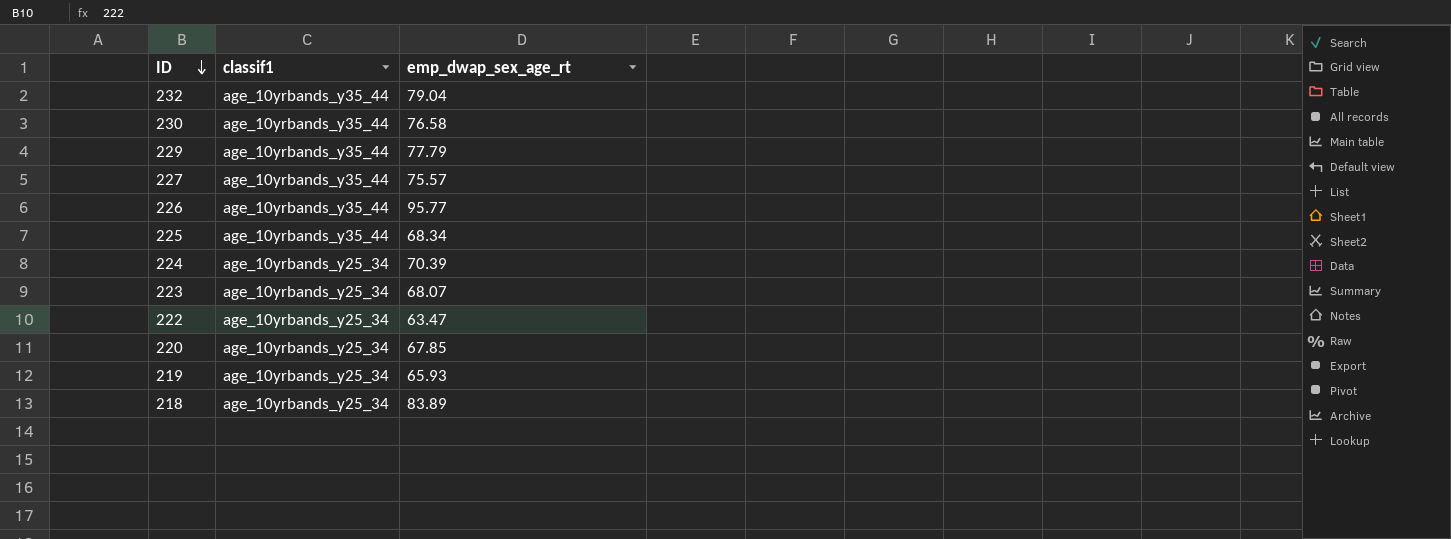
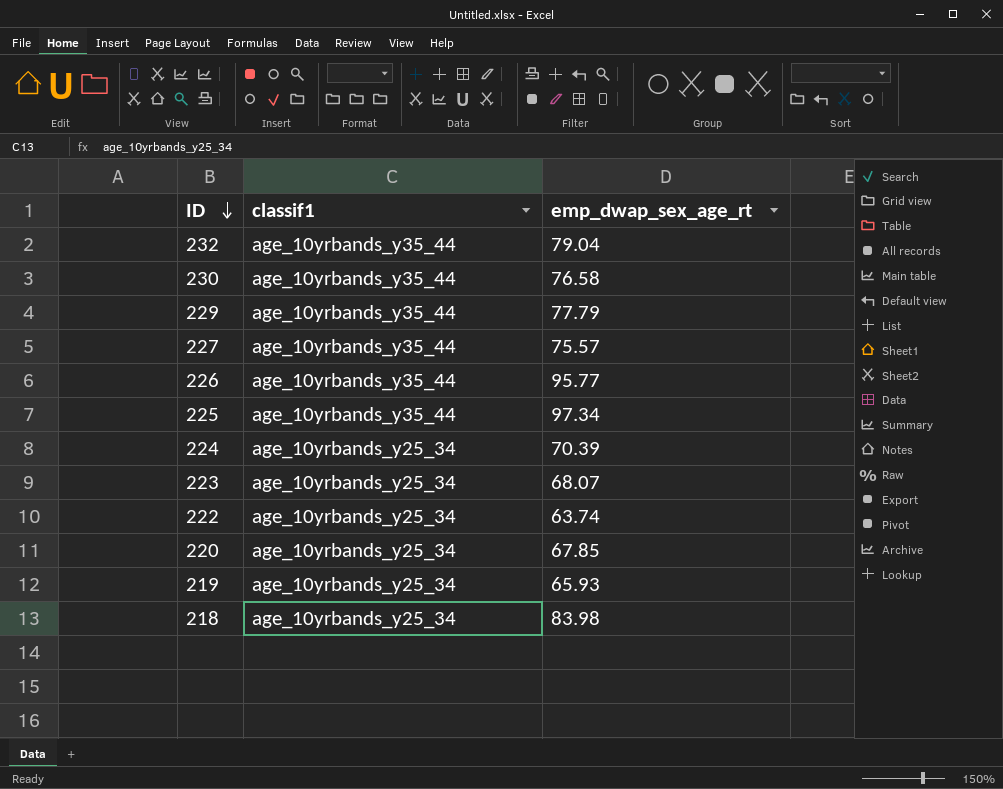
225 | emp_dwap_sex_age_rt: 68.34 -> 97.34
222 | emp_dwap_sex_age_rt: 63.47 -> 63.74
218 | emp_dwap_sex_age_rt: 83.89 -> 83.98

